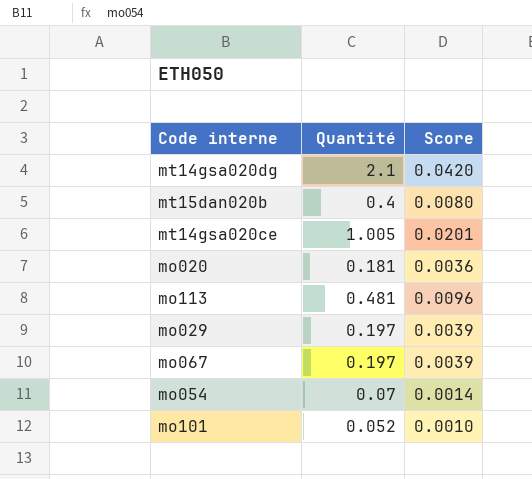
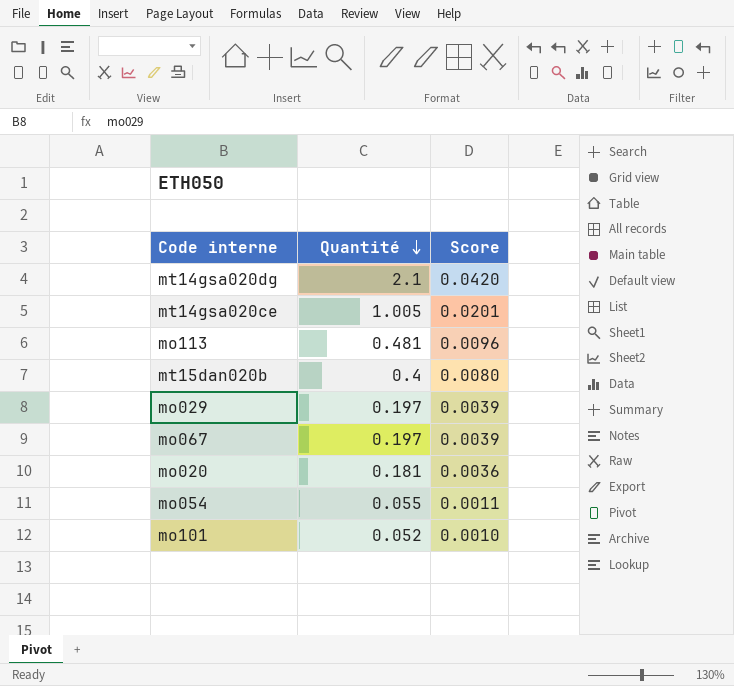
row order: none -> Quantité descending
mo054 | Quantité: 0.07 -> 0.055
mo054 | Score: 0.0014 -> 0.0011

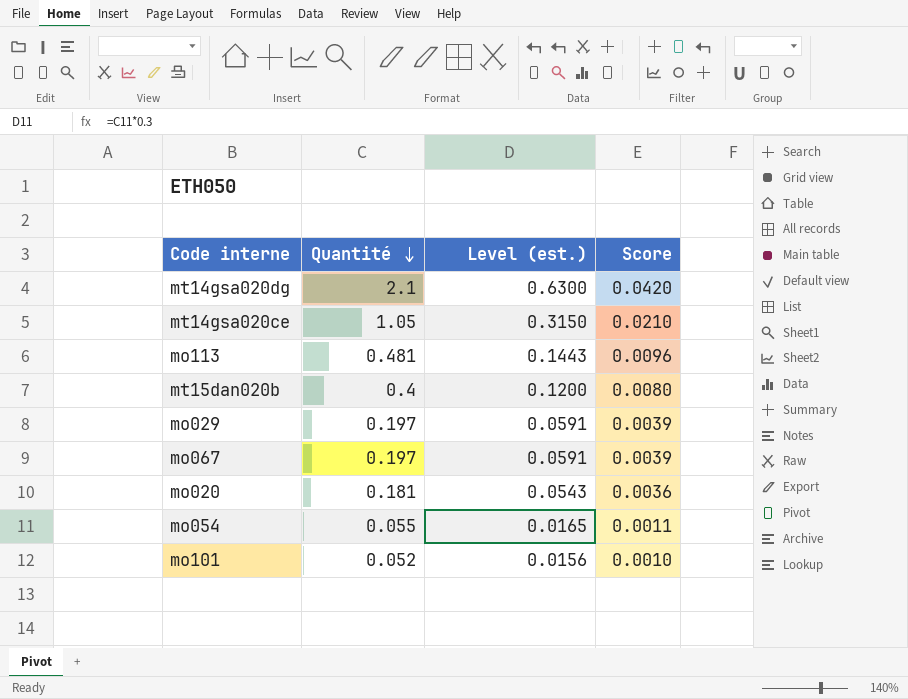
column Level (est.) | formula: none -> [Quantité] * 0.3
mt14gsa020ce | Quantité: 1.005 -> 1.05
mt14gsa020ce | Score: 0.0201 -> 0.0210

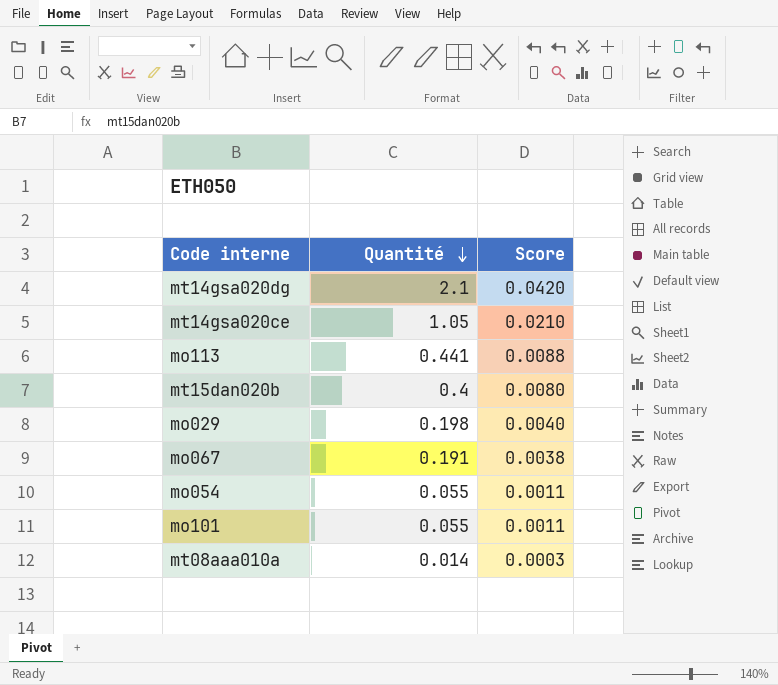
column Level (est.) | formula: [Quantité] * 0.3 -> none
row mo020: 0.181 | 0.0543 | 0.0036 -> none
mo113 | Quantité: 0.481 -> 0.441
mo113 | Score: 0.0096 -> 0.0088
mo029 | Quantité: 0.197 -> 0.198
mo029 | Score: 0.0039 -> 0.0040
mo067 | Quantité: 0.197 -> 0.191
mo067 | Score: 0.0039 -> 0.0038
mo101 | Quantité: 0.052 -> 0.055
mo101 | Score: 0.0010 -> 0.0011
row mt08aaa010a: none -> 0.014 | 0.0003

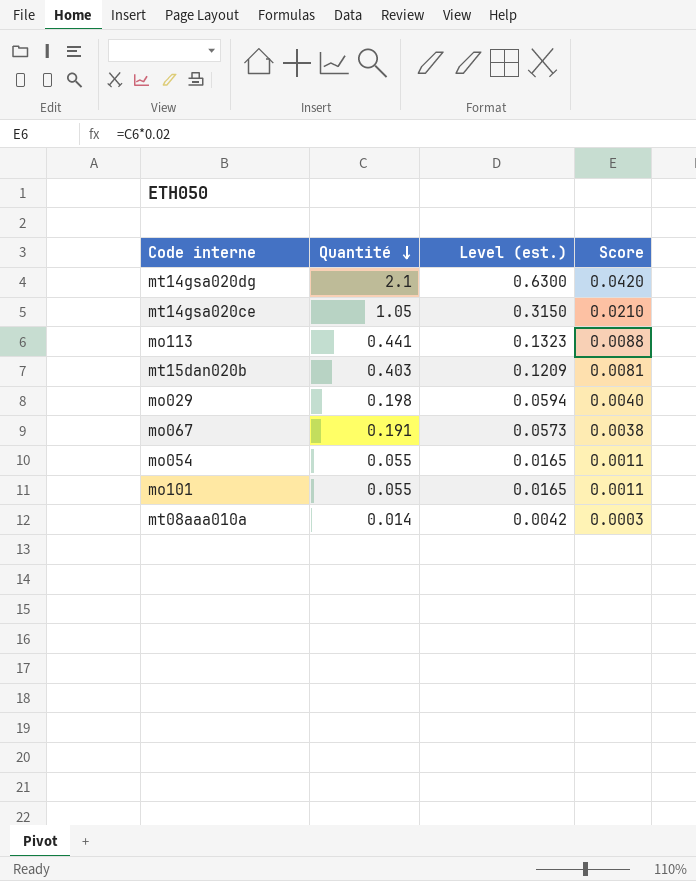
column Level (est.) | formula: none -> [Quantité] * 0.3
mt15dan020b | Quantité: 0.4 -> 0.403
mt15dan020b | Score: 0.0080 -> 0.0081

